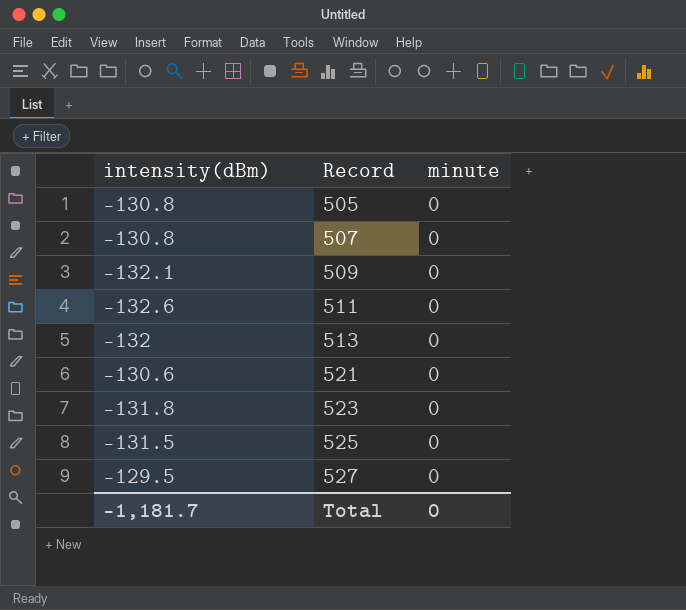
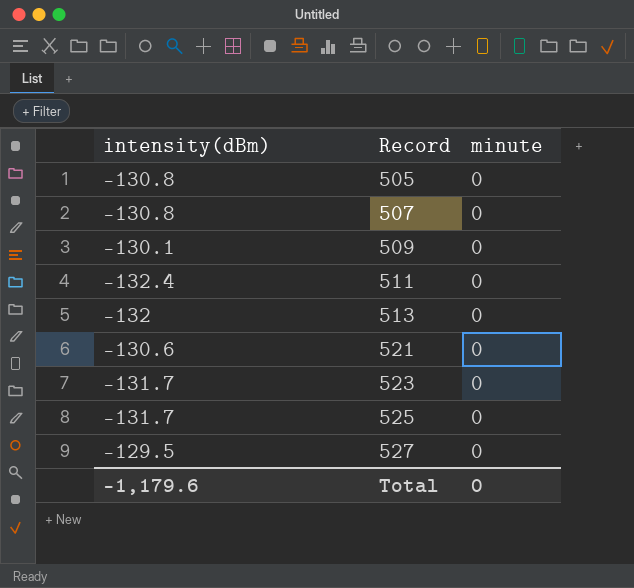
509 | intensity(dBm): -132.1 -> -130.1
511 | intensity(dBm): -132.6 -> -132.4
523 | intensity(dBm): -131.8 -> -131.7
525 | intensity(dBm): -131.5 -> -131.7
Total | intensity(dBm): -1,181.7 -> -1,179.6

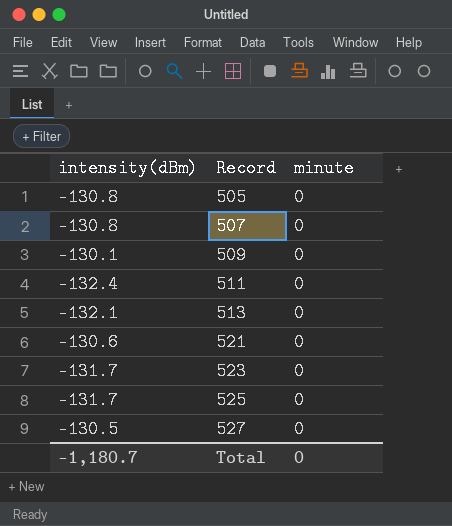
513 | intensity(dBm): -132 -> -132.1
527 | intensity(dBm): -129.5 -> -130.5
Total | intensity(dBm): -1,179.6 -> -1,180.7

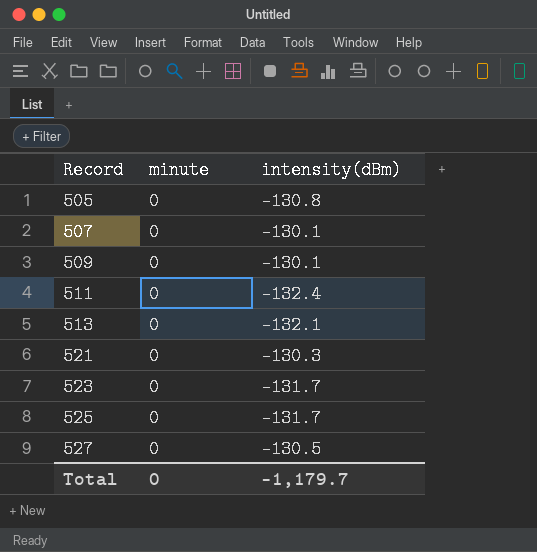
column intensity(dBm) | position: 1 -> 3
507 | intensity(dBm): -130.8 -> -130.1
521 | intensity(dBm): -130.6 -> -130.3
Total | intensity(dBm): -1,180.7 -> -1,179.7

